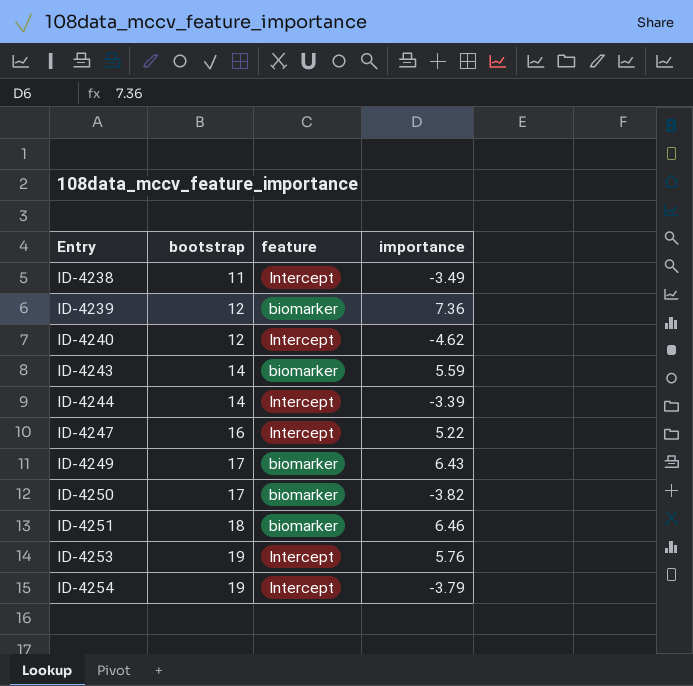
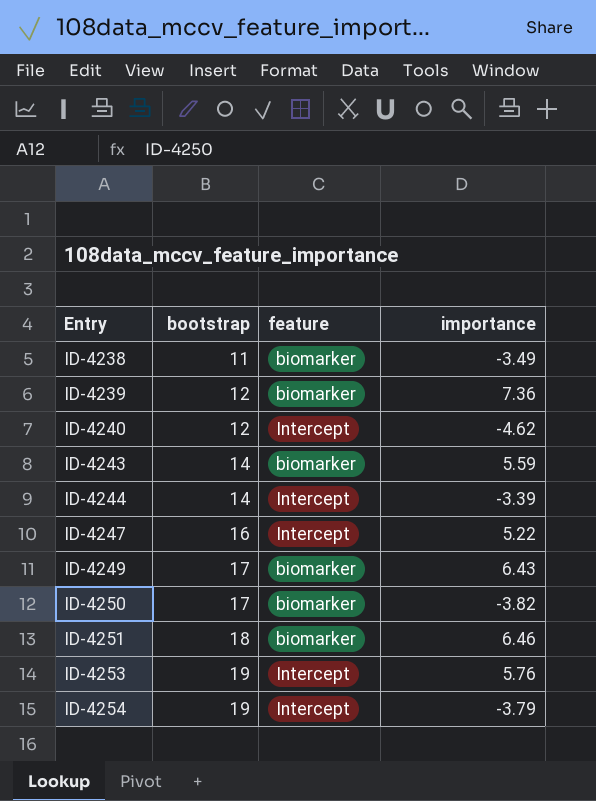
ID-4238 | feature: Intercept -> biomarker

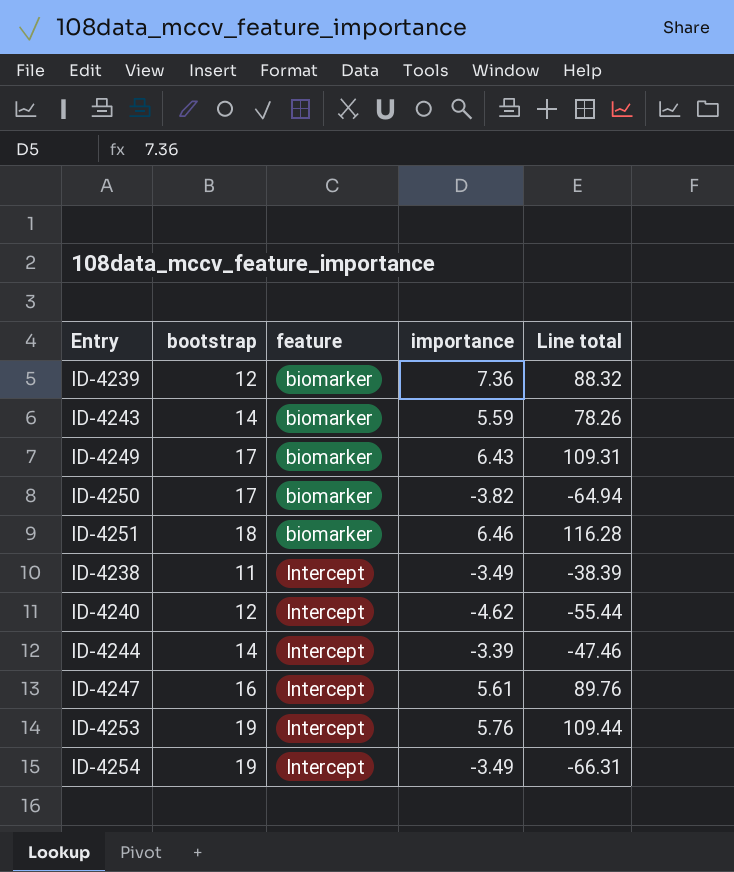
row order: Entry ascending -> feature ascending
column Line total | formula: none -> [bootstrap] * [importance]
ID-4238 | feature: biomarker -> Intercept
ID-4247 | importance: 5.22 -> 5.61
ID-4254 | importance: -3.79 -> -3.49

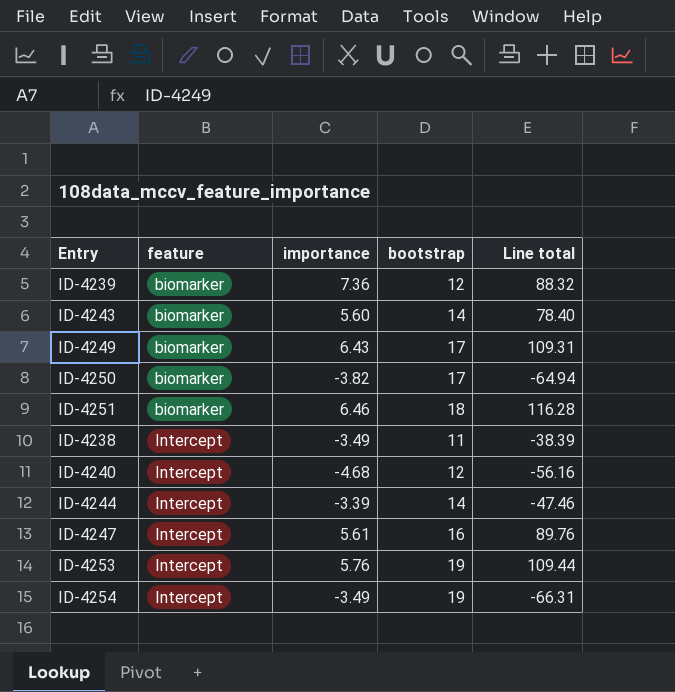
column bootstrap | position: 2 -> 4
ID-4243 | importance: 5.59 -> 5.60
ID-4243 | Line total: 78.26 -> 78.40
ID-4240 | importance: -4.62 -> -4.68
ID-4240 | Line total: -55.44 -> -56.16

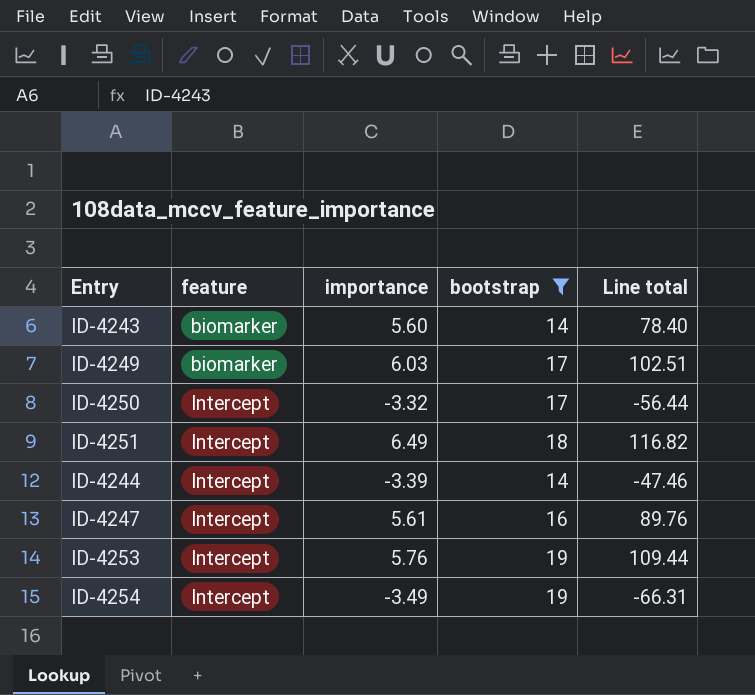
filter: none -> bootstrap >= 14
ID-4249 | importance: 6.43 -> 6.03
ID-4249 | Line total: 109.31 -> 102.51
ID-4250 | feature: biomarker -> Intercept
ID-4250 | importance: -3.82 -> -3.32
ID-4250 | Line total: -64.94 -> -56.44
ID-4251 | feature: biomarker -> Intercept
ID-4251 | importance: 6.46 -> 6.49
ID-4251 | Line total: 116.28 -> 116.82

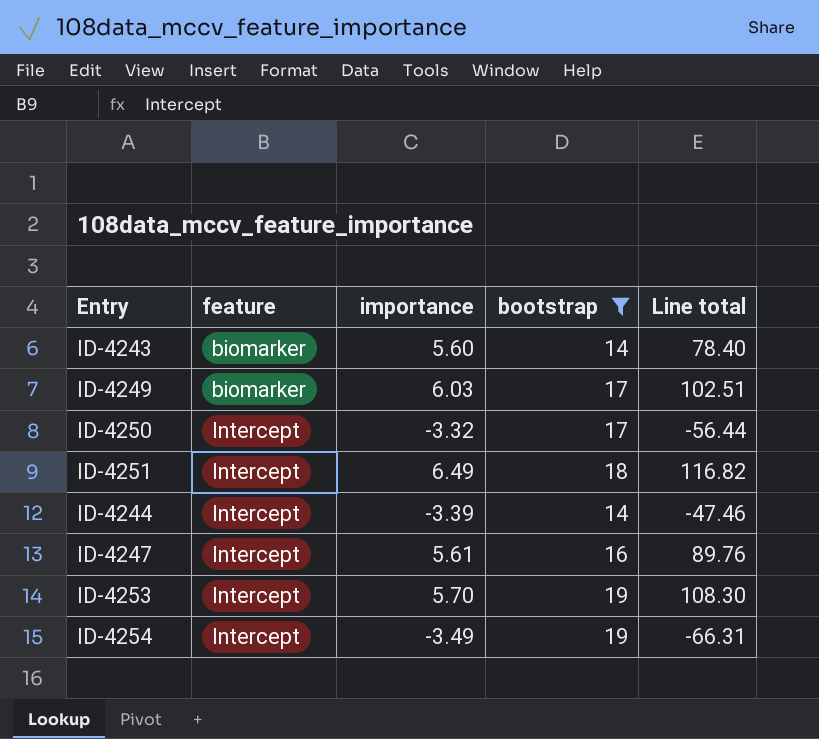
ID-4253 | importance: 5.76 -> 5.70
ID-4253 | Line total: 109.44 -> 108.30

